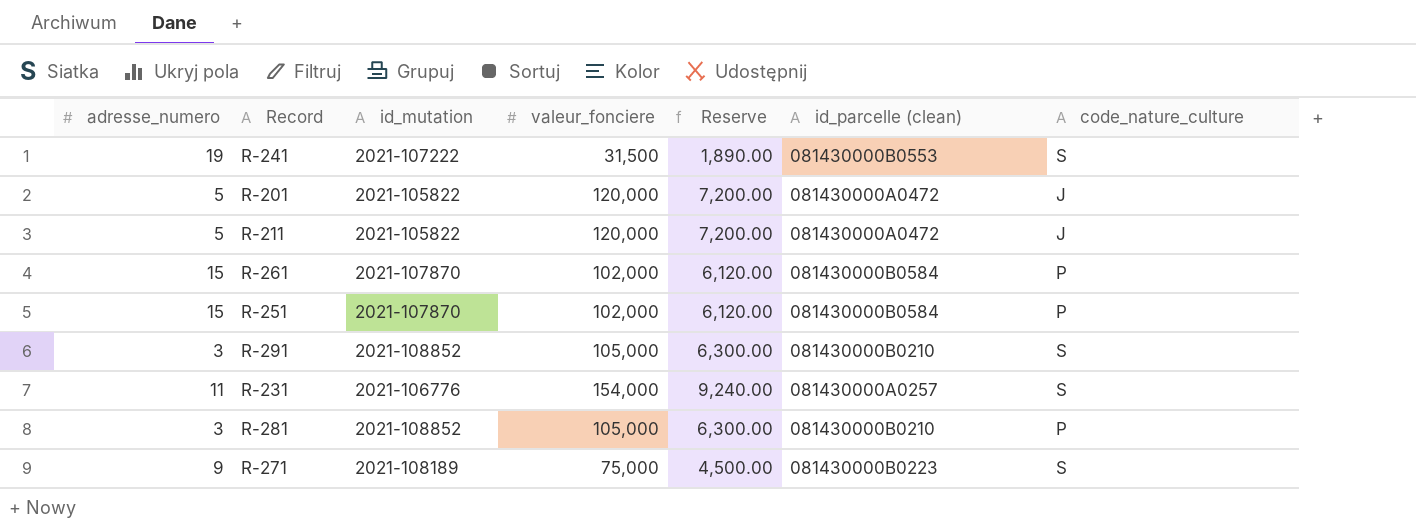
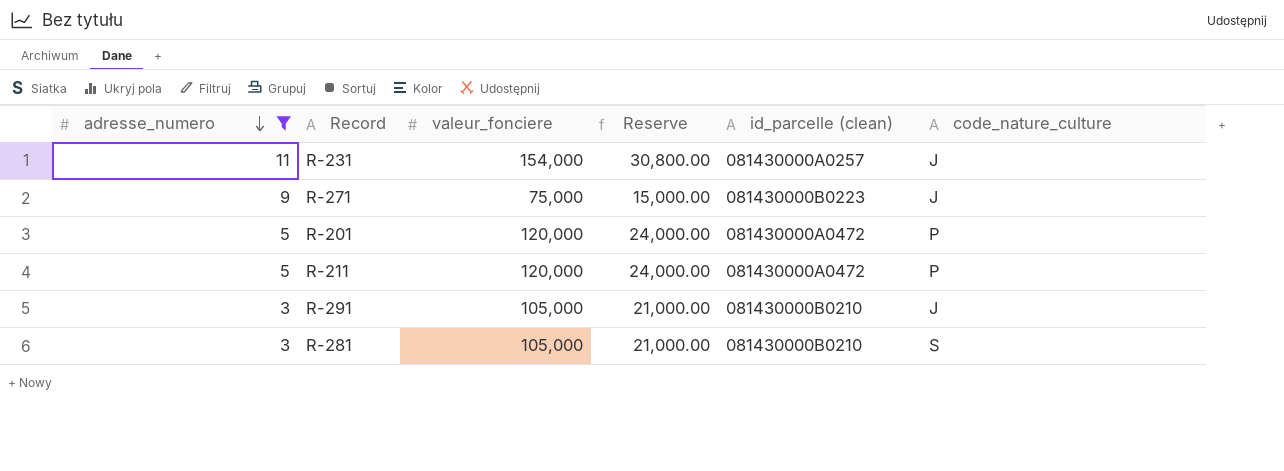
filter: none -> adresse_numero <= 11
row order: none -> adresse_numero descending
column id_mutation | position: 3 -> none
column Reserve | formula: [valeur_fonciere] * 0.06 -> [valeur_fonciere] * 0.2
R-231 | code_nature_culture: S -> J
R-271 | code_nature_culture: S -> J
R-201 | code_nature_culture: J -> P
R-211 | code_nature_culture: J -> P
R-291 | code_nature_culture: S -> J
R-281 | code_nature_culture: P -> S

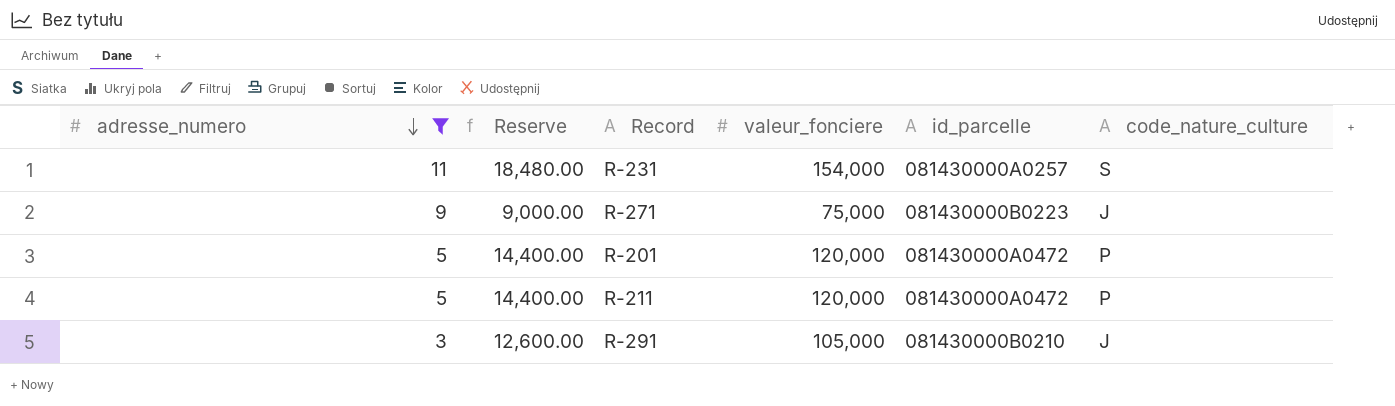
column Reserve | formula: [valeur_fonciere] * 0.2 -> [valeur_fonciere] * 0.12
column Reserve | position: 4 -> 2
column name: id_parcelle (clean) -> id_parcelle
row R-281: 3 | 105,000 | 21,000.00 | 081430000B0210 | S -> none
R-231 | code_nature_culture: J -> S

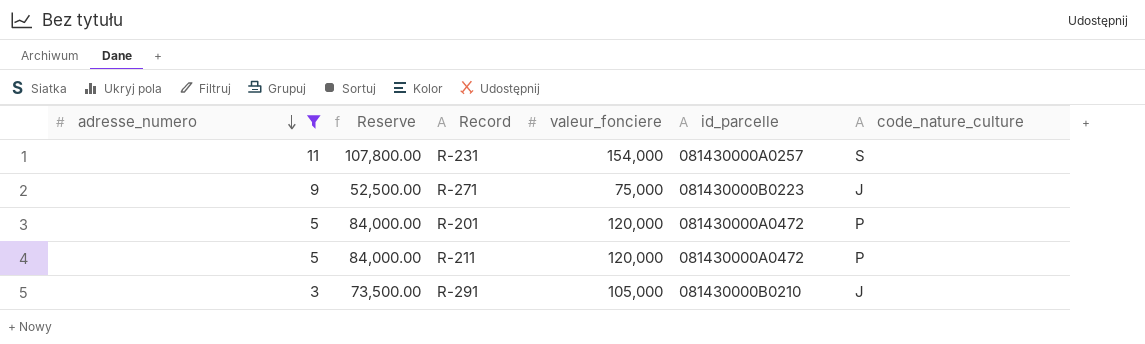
column Reserve | formula: [valeur_fonciere] * 0.12 -> [valeur_fonciere] * 0.7

